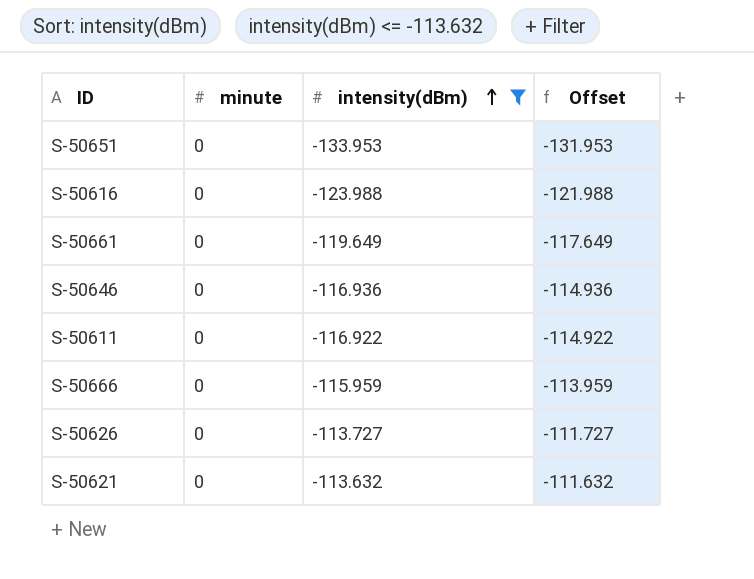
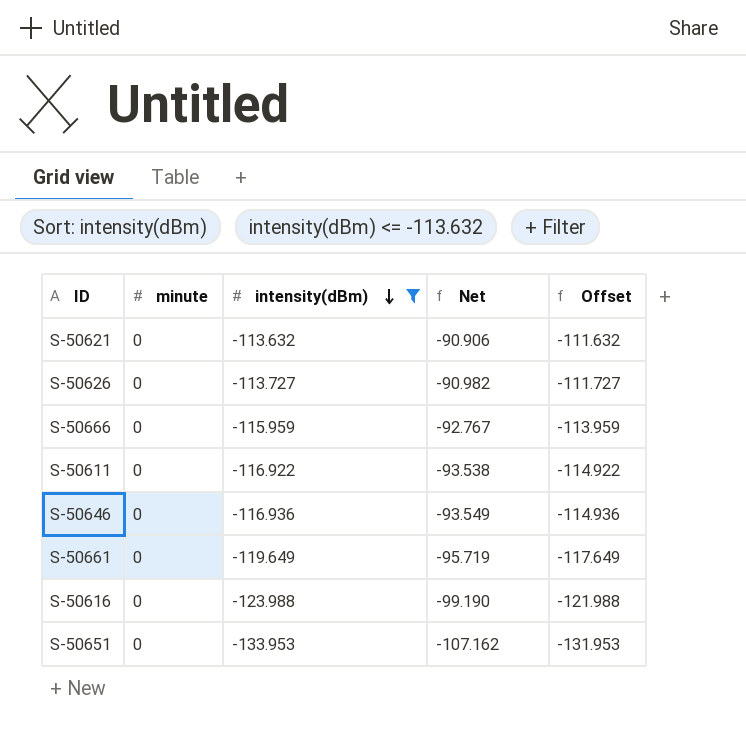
row order: intensity(dBm) ascending -> intensity(dBm) descending
column Net | formula: none -> [intensity(dBm)] * 0.8

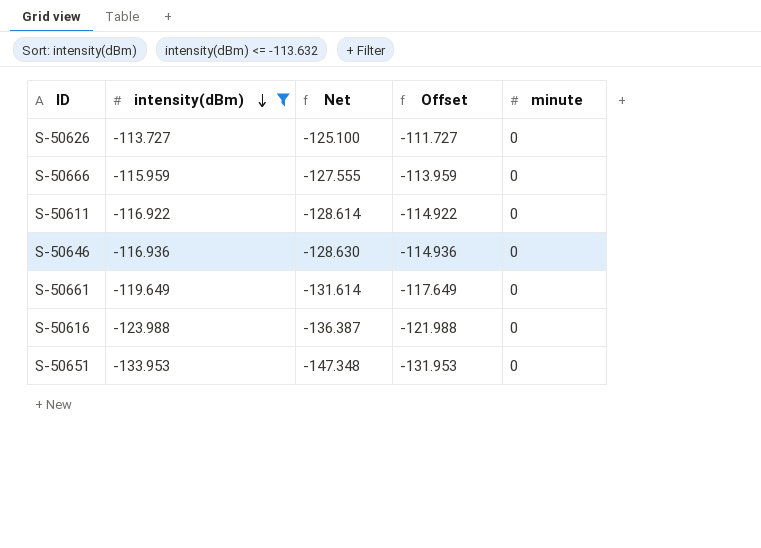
column Net | formula: [intensity(dBm)] * 0.8 -> [intensity(dBm)] * 1.1
column minute | position: 2 -> 5
row S-50621: 0 | -113.632 | -90.906 | -111.632 -> none

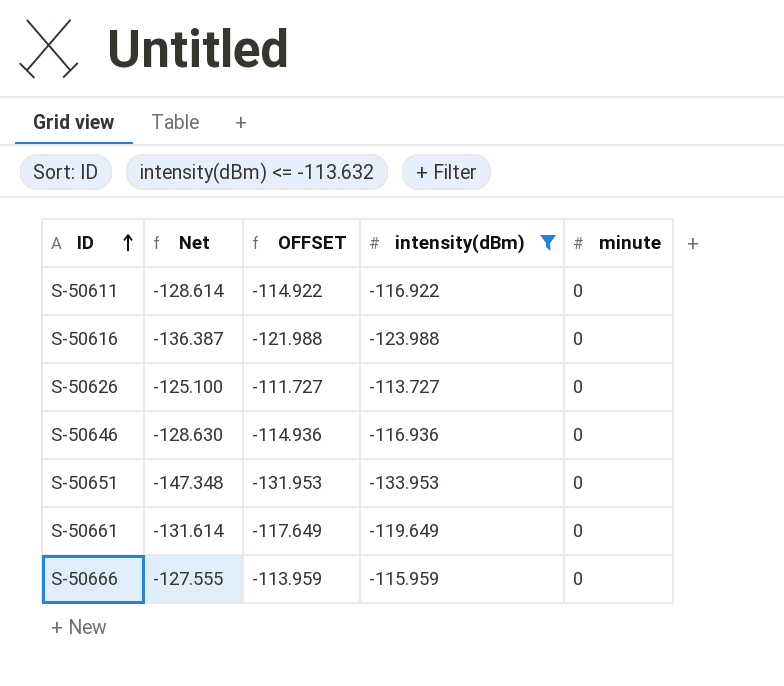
row order: intensity(dBm) descending -> ID ascending
column name: Offset -> OFFSET
column intensity(dBm) | position: 2 -> 4

